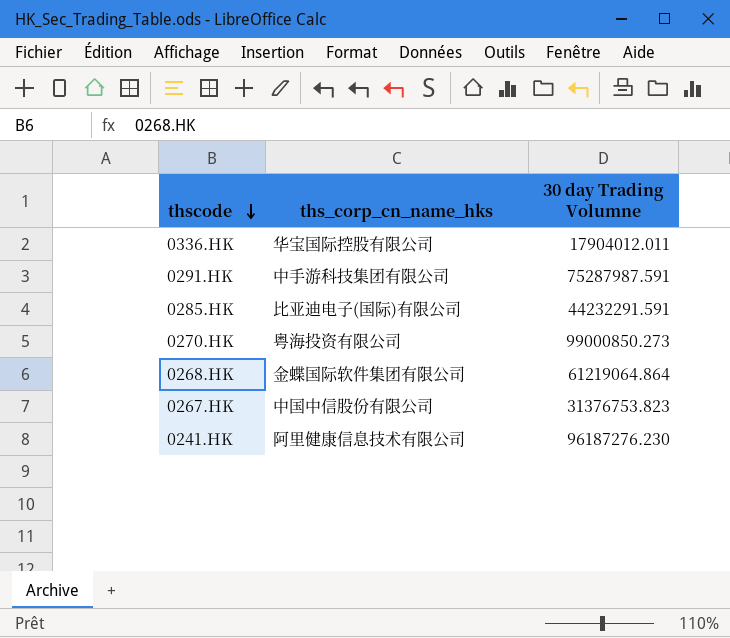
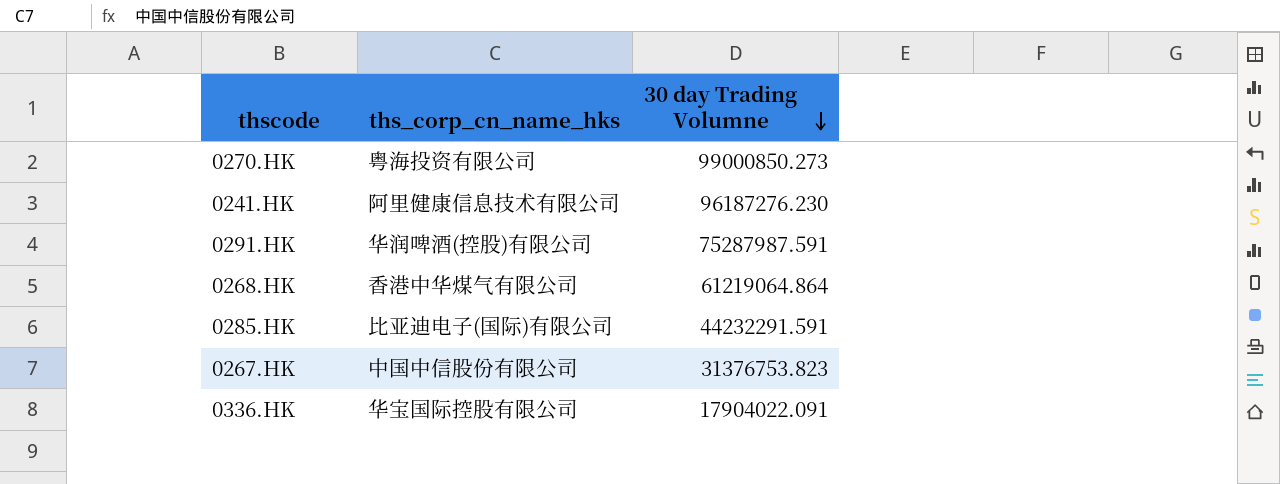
row order: thscode descending -> 30 day Trading Volumne descending
0291.HK | ths_corp_cn_name_hks: 中手游科技集团有限公司 -> 华润啤酒(控股)有限公司
0268.HK | ths_corp_cn_name_hks: 金蝶国际软件集团有限公司 -> 香港中华煤气有限公司
0336.HK | 30 day Trading Volumne: 17904012.011 -> 17904022.091

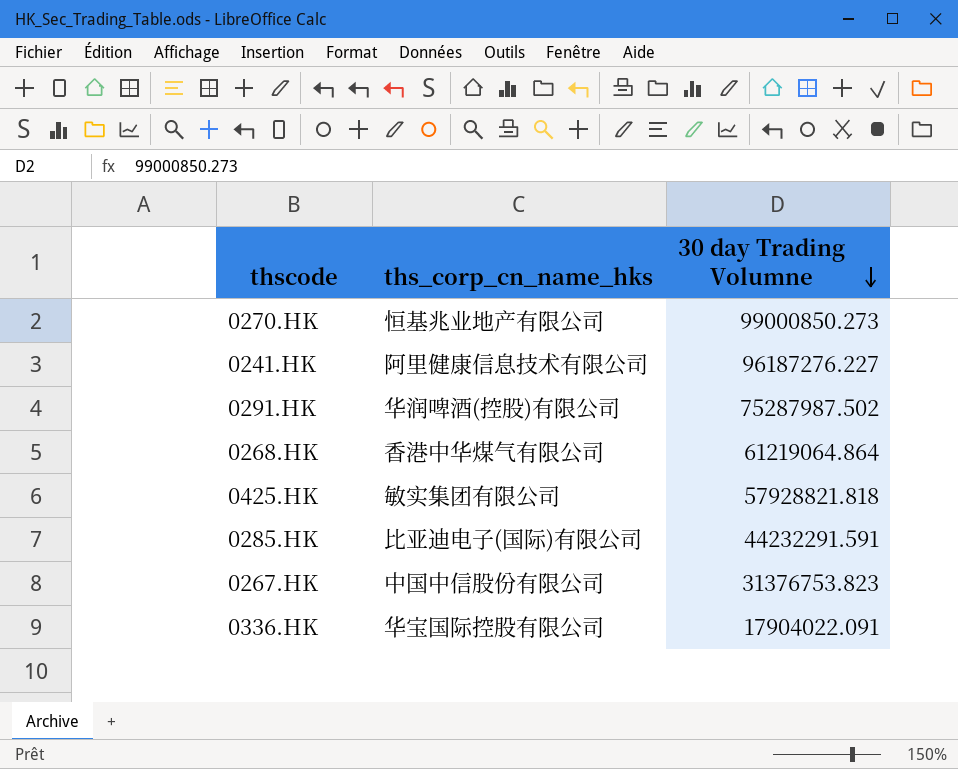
0270.HK | ths_corp_cn_name_hks: 粤海投资有限公司 -> 恒基兆业地产有限公司
0241.HK | 30 day Trading Volumne: 96187276.230 -> 96187276.227
0291.HK | 30 day Trading Volumne: 75287987.591 -> 75287987.502
row 0425.HK: none -> 敏实集团有限公司 | 57928821.818

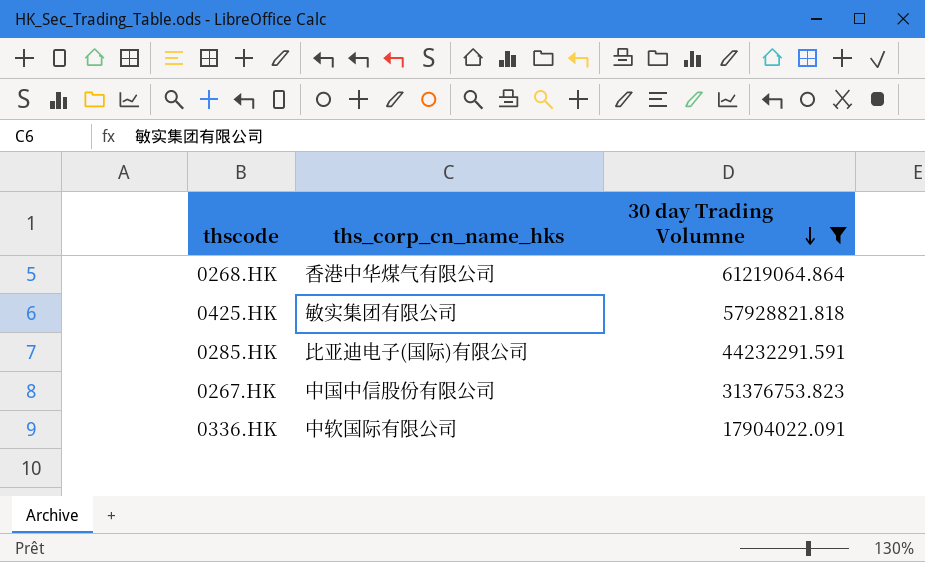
filter: none -> 30 day Trading Volumne <= 61219064.864
0336.HK | ths_corp_cn_name_hks: 华宝国际控股有限公司 -> 中软国际有限公司

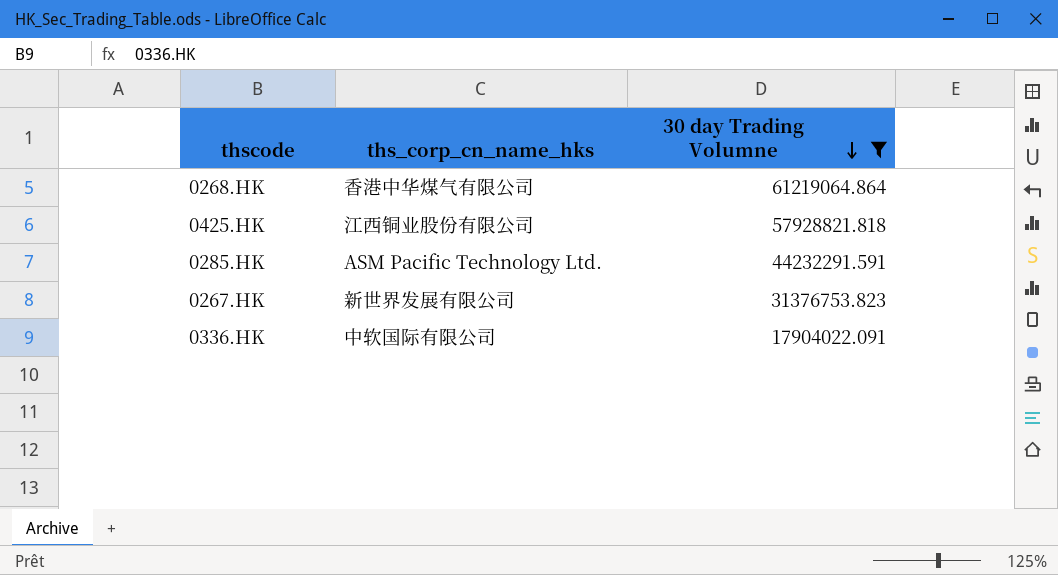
0425.HK | ths_corp_cn_name_hks: 敏实集团有限公司 -> 江西铜业股份有限公司
0285.HK | ths_corp_cn_name_hks: 比亚迪电子(国际)有限公司 -> ASM Pacific Technology Ltd.
0267.HK | ths_corp_cn_name_hks: 中国中信股份有限公司 -> 新世界发展有限公司

